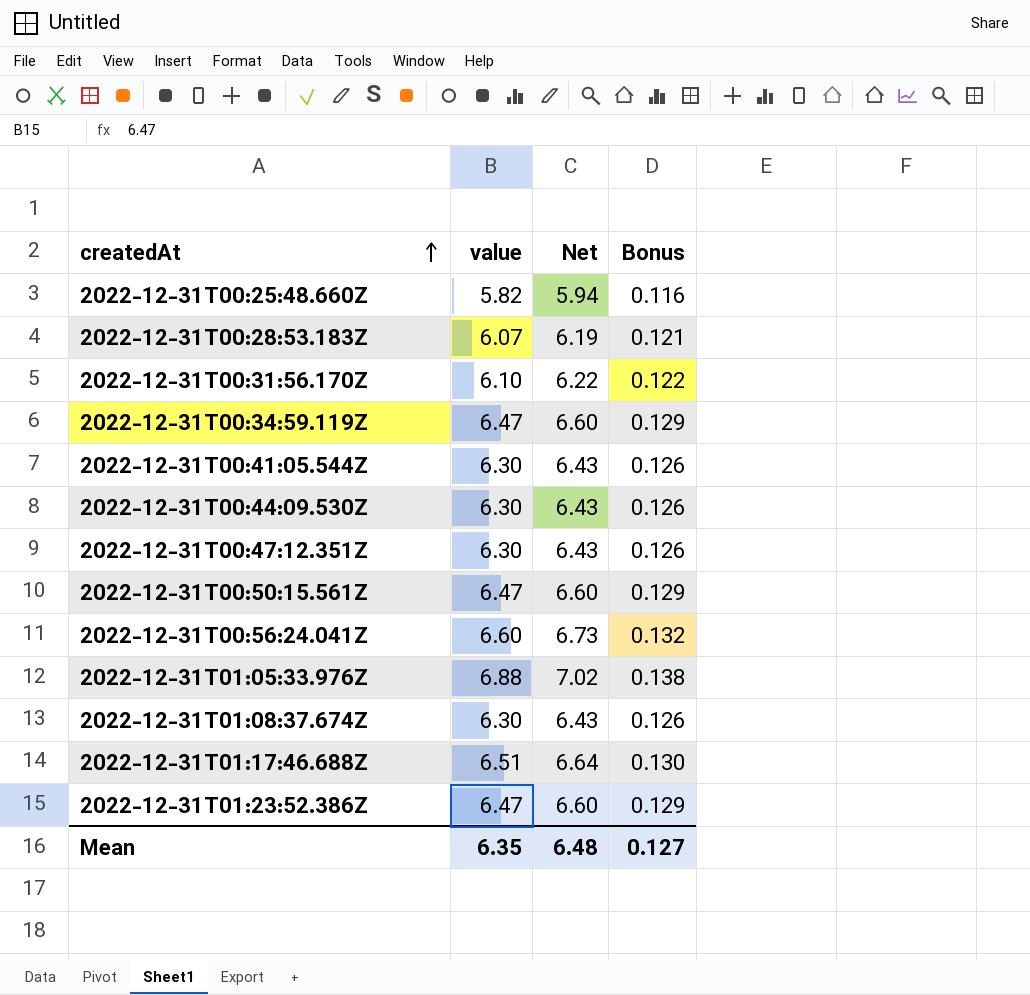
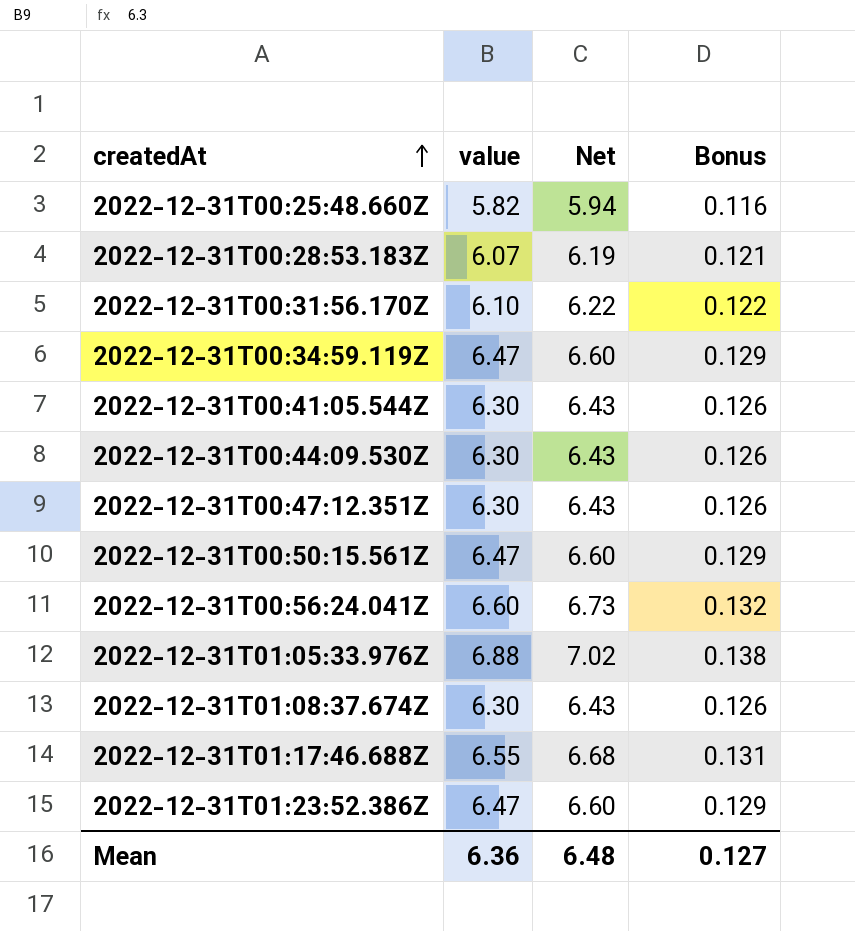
2022-12-31T01:17:46.688Z | value: 6.51 -> 6.55
2022-12-31T01:17:46.688Z | Net: 6.64 -> 6.68
2022-12-31T01:17:46.688Z | Bonus: 0.130 -> 0.131
Mean | value: 6.35 -> 6.36

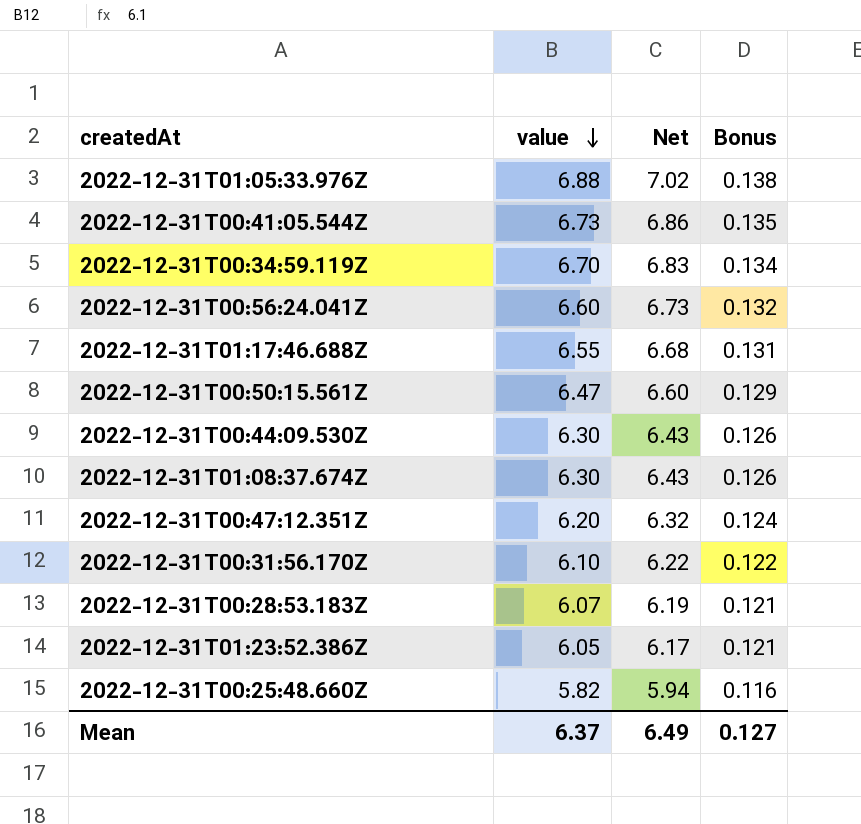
row order: createdAt ascending -> value descending
2022-12-31T00:41:05.544Z | value: 6.30 -> 6.73
2022-12-31T00:41:05.544Z | Net: 6.43 -> 6.86
2022-12-31T00:41:05.544Z | Bonus: 0.126 -> 0.135
2022-12-31T00:34:59.119Z | value: 6.47 -> 6.70
2022-12-31T00:34:59.119Z | Net: 6.60 -> 6.83
2022-12-31T00:34:59.119Z | Bonus: 0.129 -> 0.134
2022-12-31T00:47:12.351Z | value: 6.30 -> 6.20
2022-12-31T00:47:12.351Z | Net: 6.43 -> 6.32
2022-12-31T00:47:12.351Z | Bonus: 0.126 -> 0.124
2022-12-31T01:23:52.386Z | value: 6.47 -> 6.05
2022-12-31T01:23:52.386Z | Net: 6.60 -> 6.17
2022-12-31T01:23:52.386Z | Bonus: 0.129 -> 0.121
Mean | value: 6.36 -> 6.37
Mean | Net: 6.48 -> 6.49

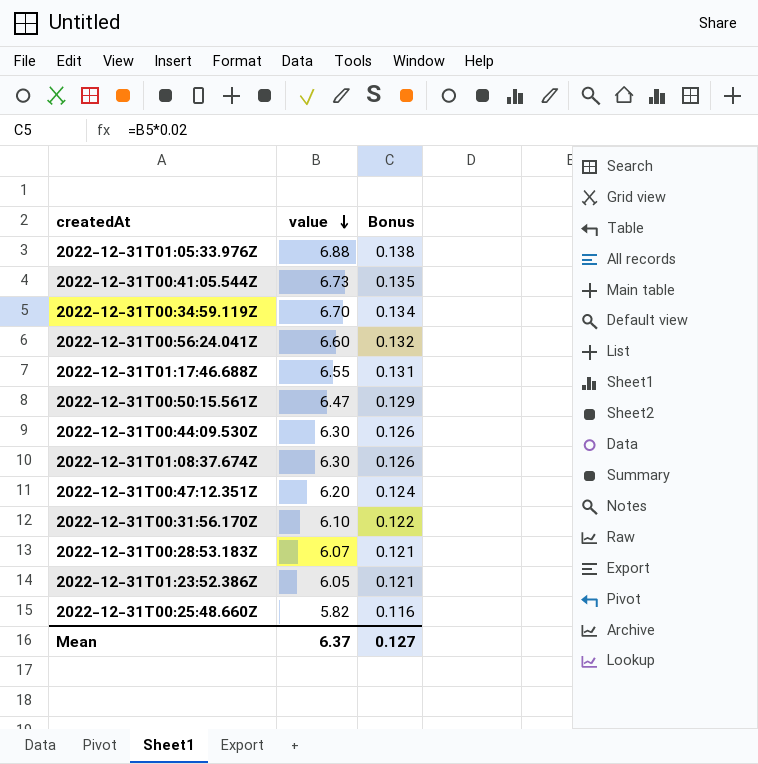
column Net | formula: [value] * 1.02 -> none

